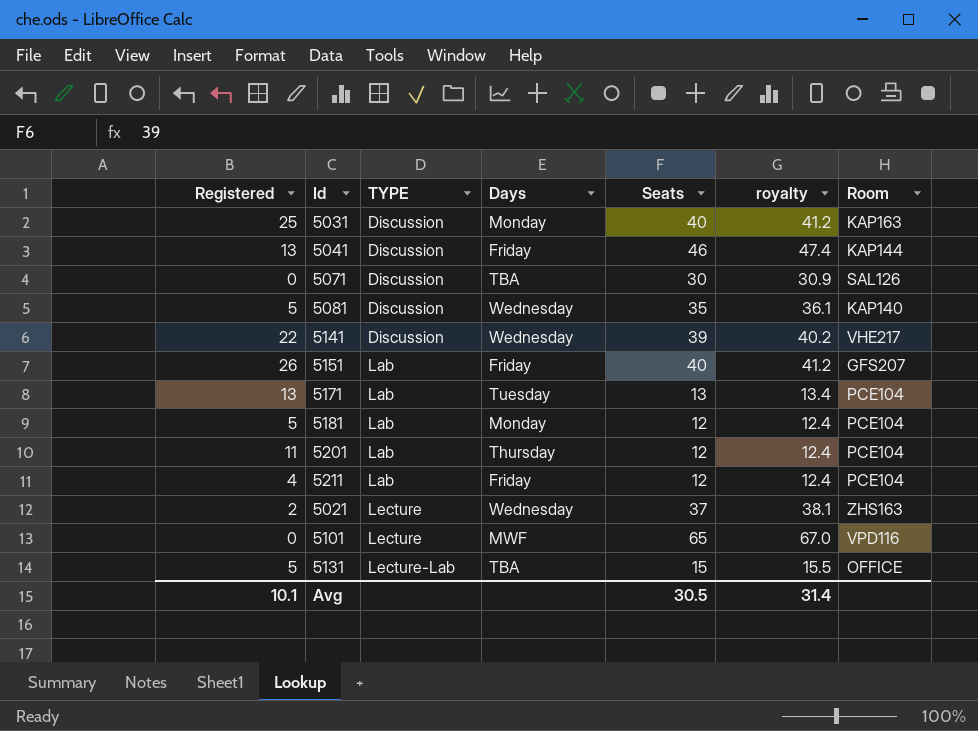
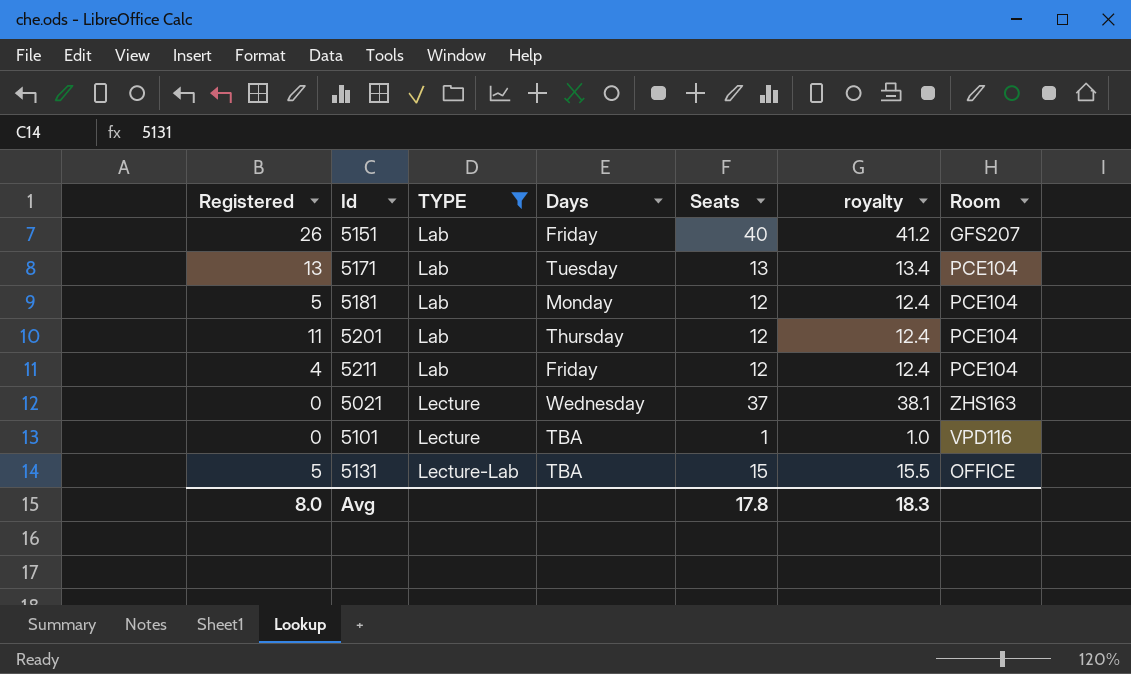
filter: none -> TYPE != Discussion
5021 | Registered: 2 -> 0
5101 | Days: MWF -> TBA
5101 | Seats: 65 -> 1
5101 | royalty: 67.0 -> 1.0
Avg | Registered: 10.1 -> 8.0
Avg | Seats: 30.5 -> 17.8
Avg | royalty: 31.4 -> 18.3

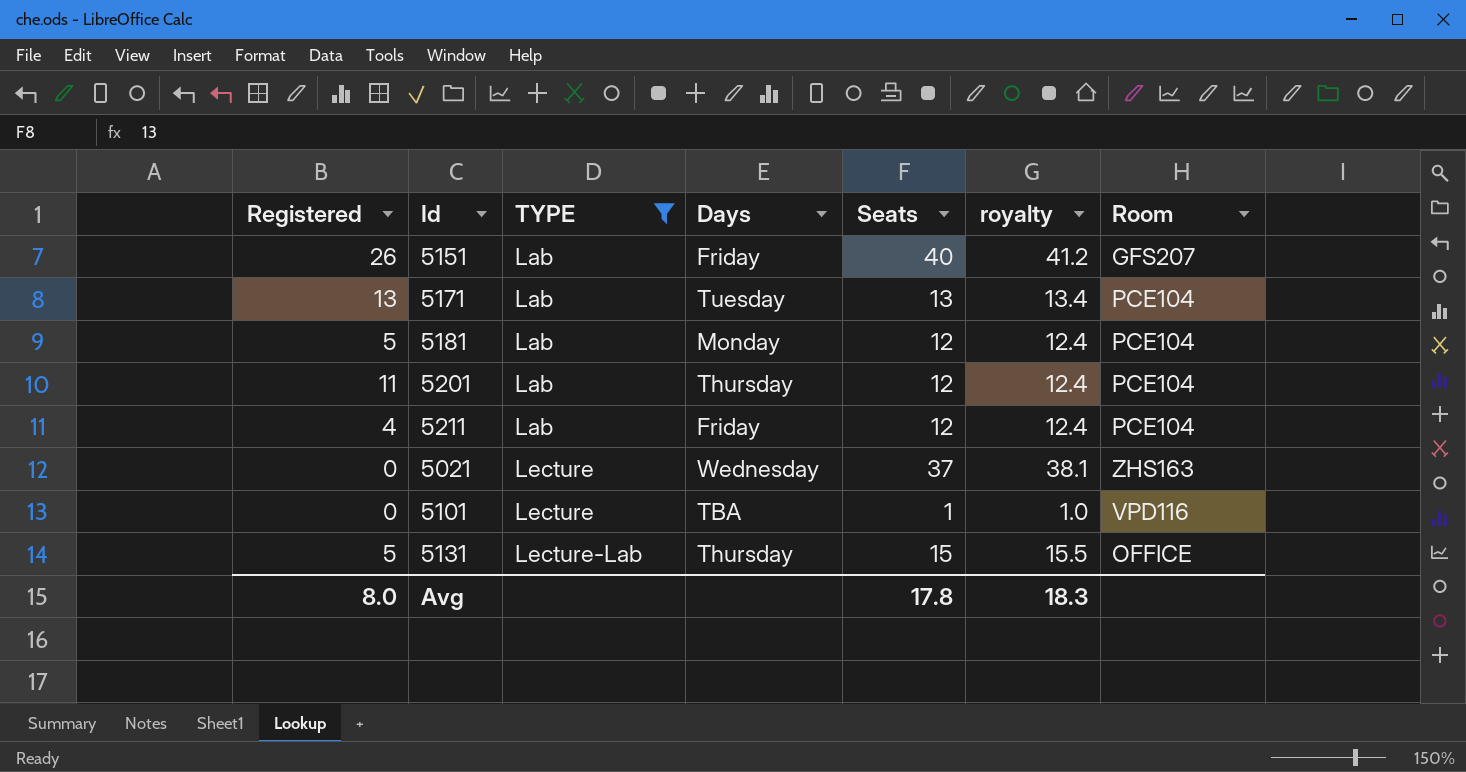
5131 | Days: TBA -> Thursday

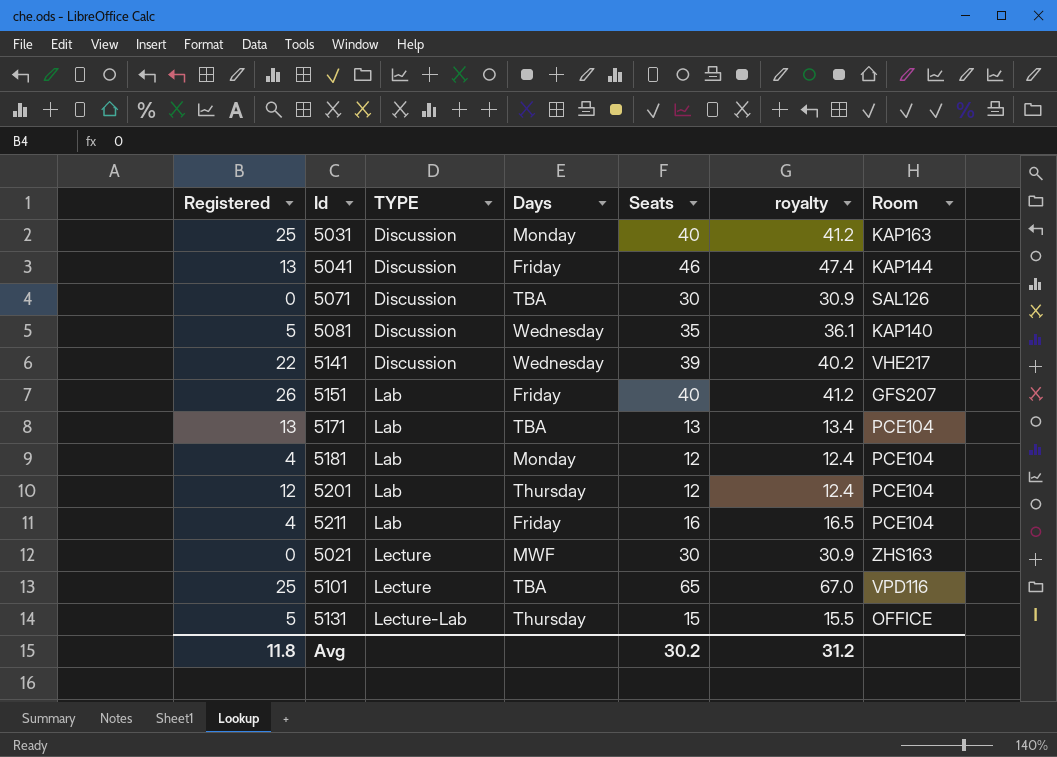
filter: TYPE != Discussion -> none
5171 | Days: Tuesday -> TBA
5181 | Registered: 5 -> 4
5201 | Registered: 11 -> 12
5211 | Seats: 12 -> 16
5211 | royalty: 12.4 -> 16.5
5021 | Days: Wednesday -> MWF
5021 | Seats: 37 -> 30
5021 | royalty: 38.1 -> 30.9
5101 | Registered: 0 -> 25
5101 | Seats: 1 -> 65
5101 | royalty: 1.0 -> 67.0
Avg | Registered: 8.0 -> 11.8
Avg | Seats: 17.8 -> 30.2
Avg | royalty: 18.3 -> 31.2

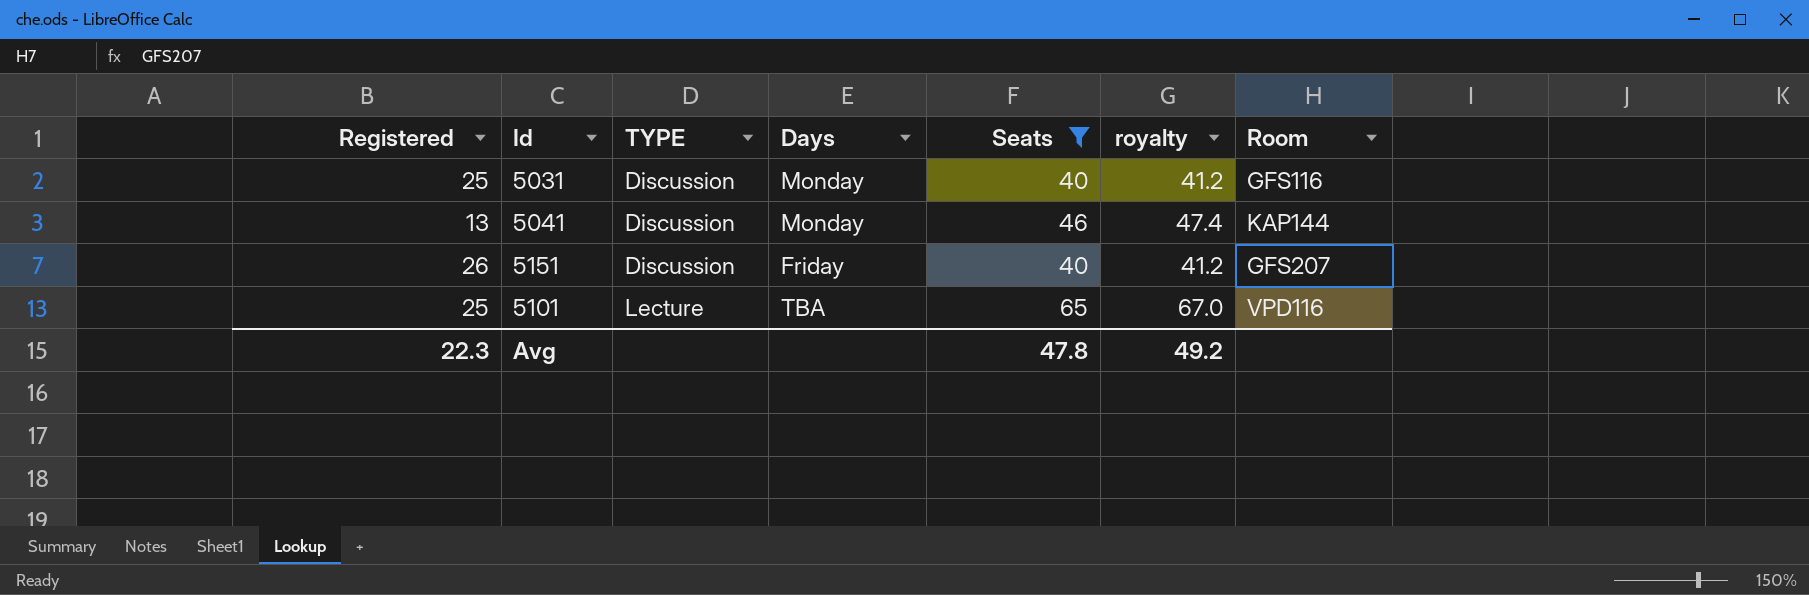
filter: none -> Seats >= 40
5031 | Room: KAP163 -> GFS116
5041 | Days: Friday -> Monday
5151 | TYPE: Lab -> Discussion
Avg | Registered: 11.8 -> 22.3
Avg | Seats: 30.2 -> 47.8
Avg | royalty: 31.2 -> 49.2

